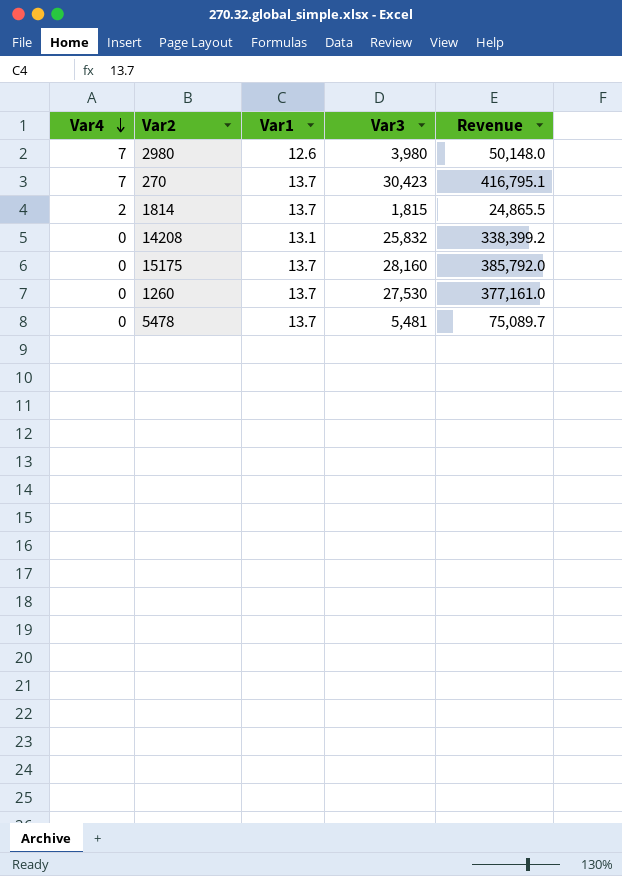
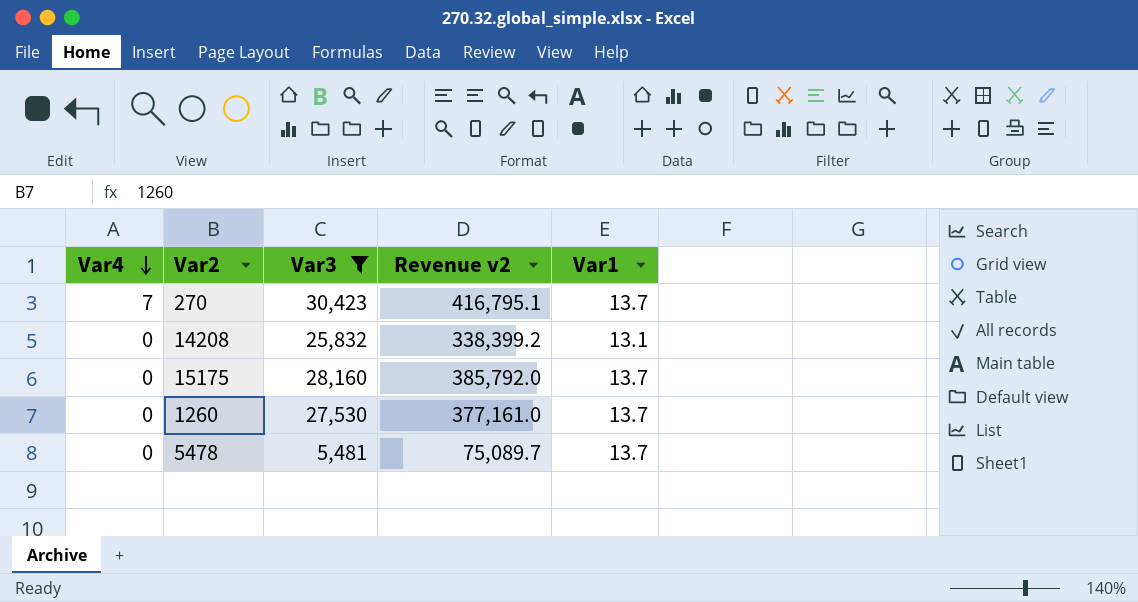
filter: none -> Var3 >= 5,481
column name: Revenue -> Revenue v2
column Var1 | position: 3 -> 5

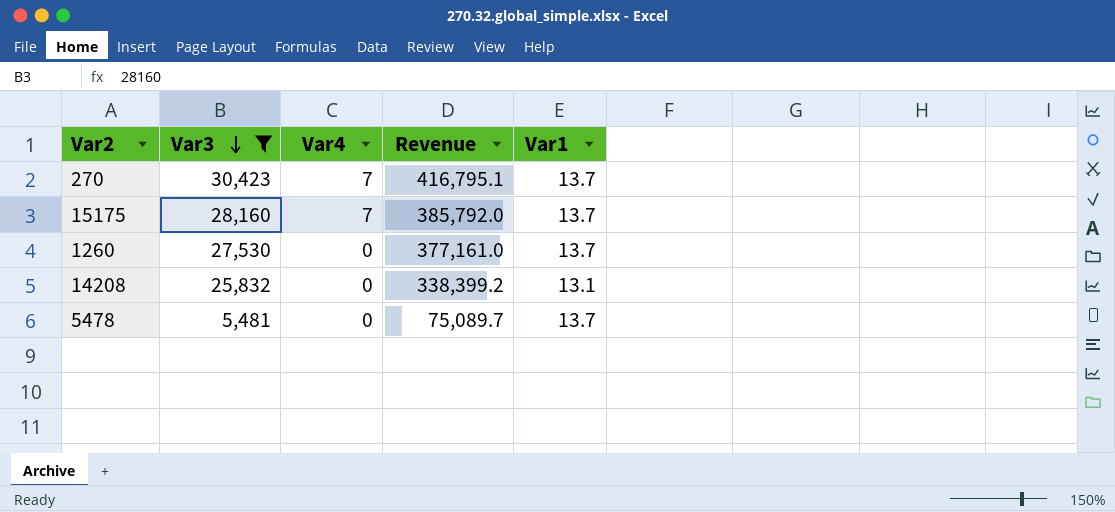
row order: Var4 descending -> Var3 descending
column Var4 | position: 1 -> 3
column name: Revenue v2 -> Revenue
15175 | Var4: 0 -> 7

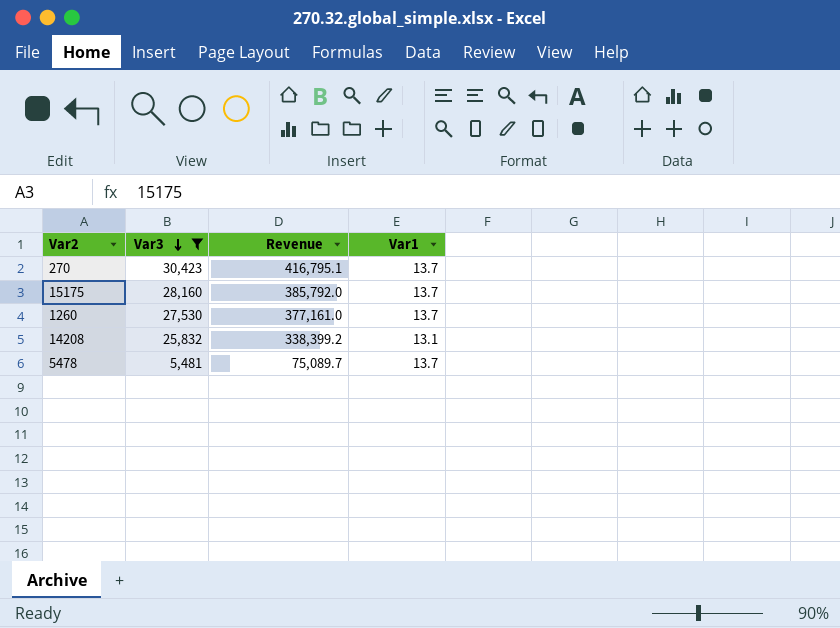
column Var4 | position: 3 -> none

